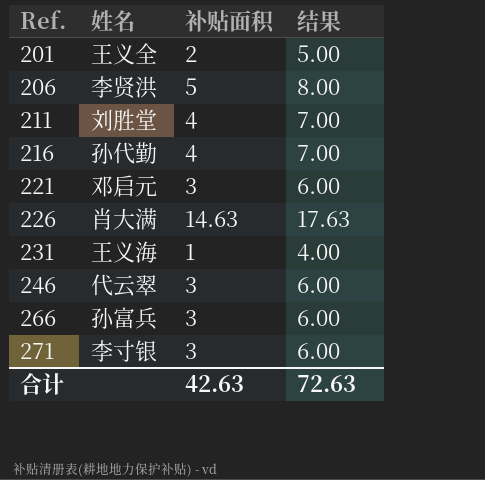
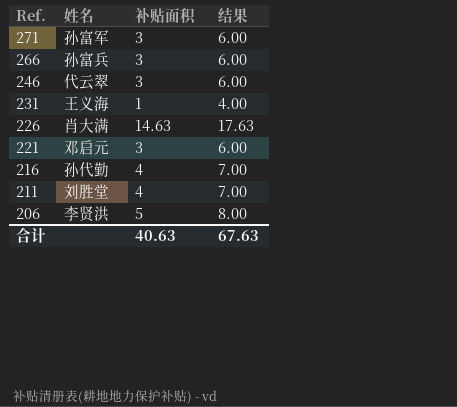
row order: Ref. ascending -> Ref. descending
row 201: 王义全 | 2 | 5.00 -> none
271 | 姓名: 李寸银 -> 孙富军
合计 | 补贴面积: 42.63 -> 40.63
合计 | 结果: 72.63 -> 67.63

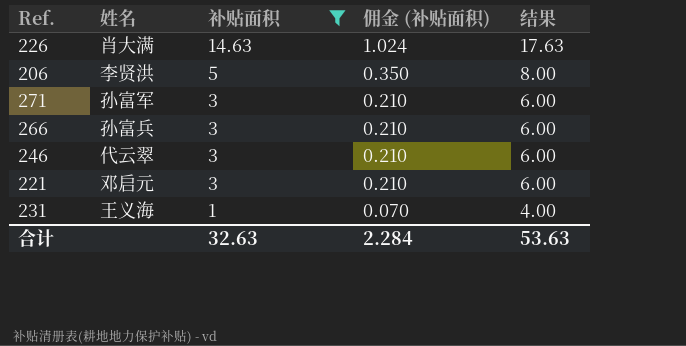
filter: none -> 补贴面积 != 4
row order: Ref. descending -> 补贴面积 descending
column 佣金 (补贴面积) | formula: none -> [补贴面积] * 0.07
合计 | 补贴面积: 40.63 -> 32.63
合计 | 结果: 67.63 -> 53.63

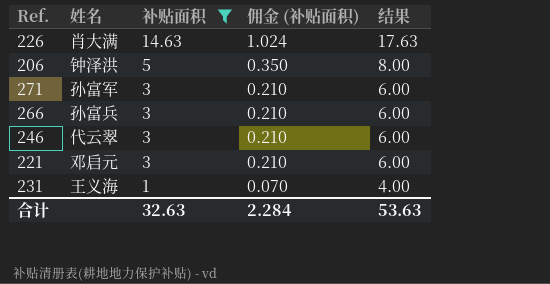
206 | 姓名: 李贤洪 -> 钟泽洪

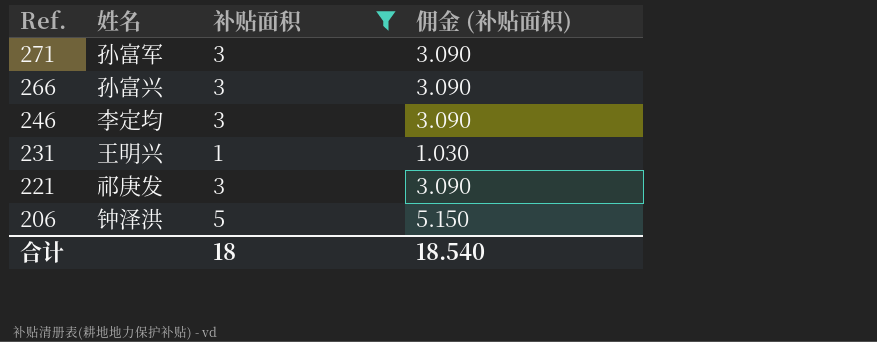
row order: 补贴面积 descending -> Ref. descending
column 结果 | formula: [补贴面积] + 3 -> none
column 佣金 (补贴面积) | formula: [补贴面积] * 0.07 -> [补贴面积] * 1.03
row 226: 肖大满 | 14.63 | 1.024 | 17.63 -> none
266 | 姓名: 孙富兵 -> 孙富兴
246 | 姓名: 代云翠 -> 李定均
231 | 姓名: 王义海 -> 王明兴
221 | 姓名: 邓启元 -> 祁庚发
合计 | 补贴面积: 32.63 -> 18
合计 | 佣金 (补贴面积): 2.284 -> 18.540

